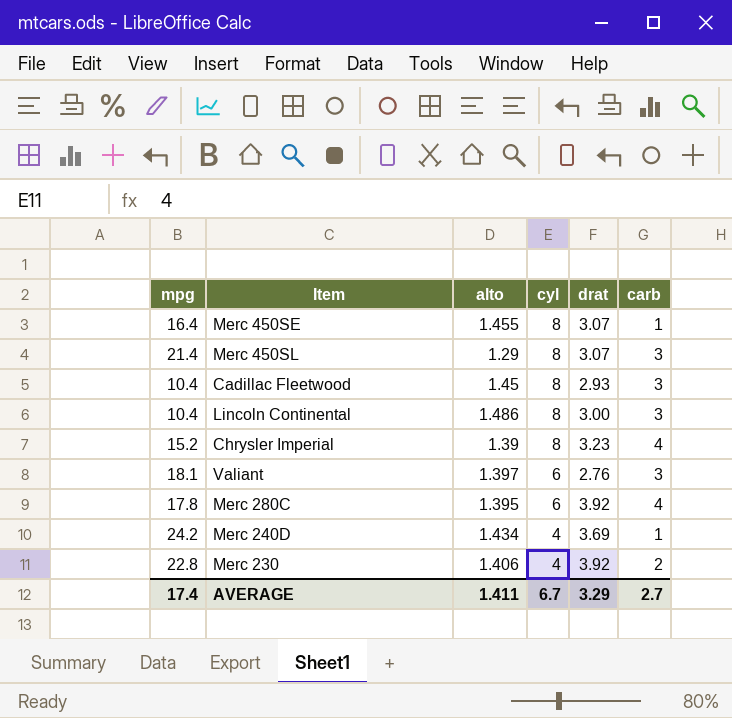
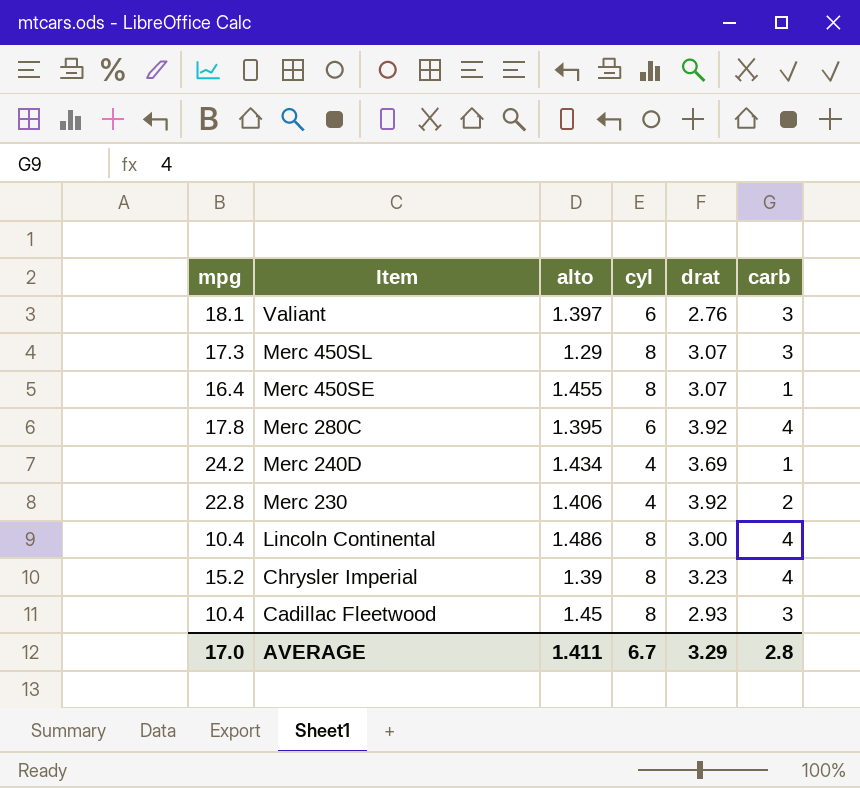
row order: cyl descending -> Item descending
Merc 450SL | mpg: 21.4 -> 17.3
Lincoln Continental | carb: 3 -> 4
AVERAGE | mpg: 17.4 -> 17.0
AVERAGE | carb: 2.7 -> 2.8

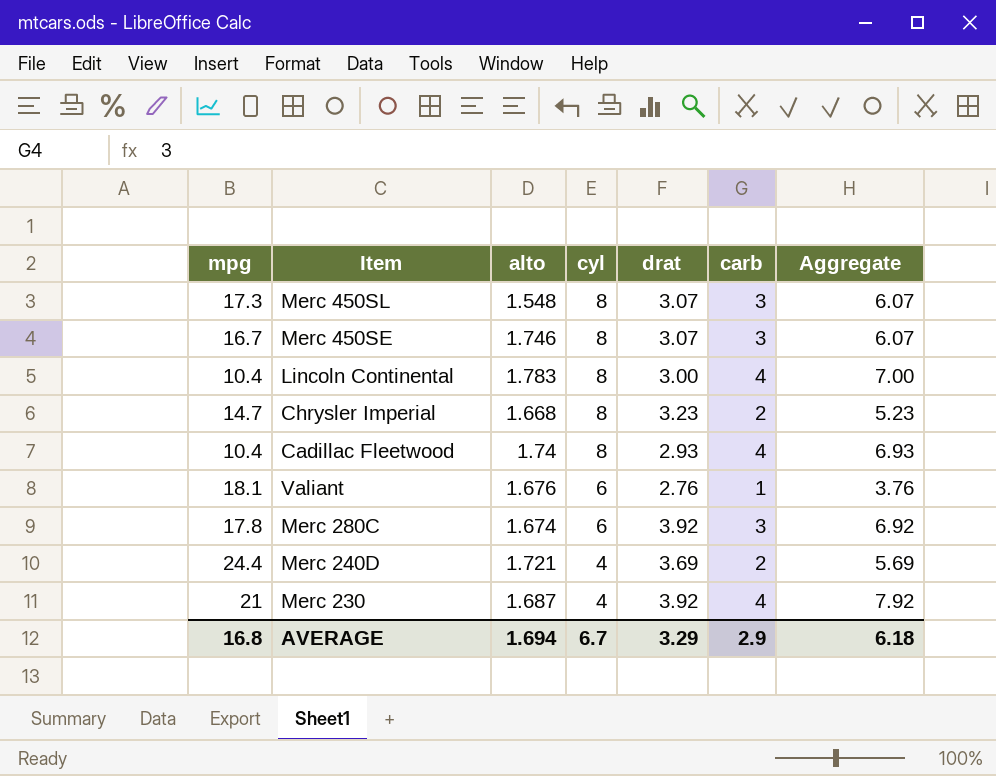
row order: Item descending -> cyl descending
column Aggregate | formula: none -> [drat] + [carb]
Merc 450SL | alto: 1.29 -> 1.548
Merc 450SE | mpg: 16.4 -> 16.7
Merc 450SE | alto: 1.455 -> 1.746
Merc 450SE | carb: 1 -> 3
Lincoln Continental | alto: 1.486 -> 1.783
Chrysler Imperial | mpg: 15.2 -> 14.7
Chrysler Imperial | alto: 1.39 -> 1.668
Chrysler Imperial | carb: 4 -> 2
Cadillac Fleetwood | alto: 1.45 -> 1.74
Cadillac Fleetwood | carb: 3 -> 4
Valiant | alto: 1.397 -> 1.676
Valiant | carb: 3 -> 1
Merc 280C | alto: 1.395 -> 1.674
Merc 280C | carb: 4 -> 3
Merc 240D | mpg: 24.2 -> 24.4
Merc 240D | alto: 1.434 -> 1.721
Merc 240D | carb: 1 -> 2
Merc 230 | mpg: 22.8 -> 21
Merc 230 | alto: 1.406 -> 1.687
Merc 230 | carb: 2 -> 4
AVERAGE | mpg: 17.0 -> 16.8
AVERAGE | alto: 1.411 -> 1.694
AVERAGE | carb: 2.8 -> 2.9

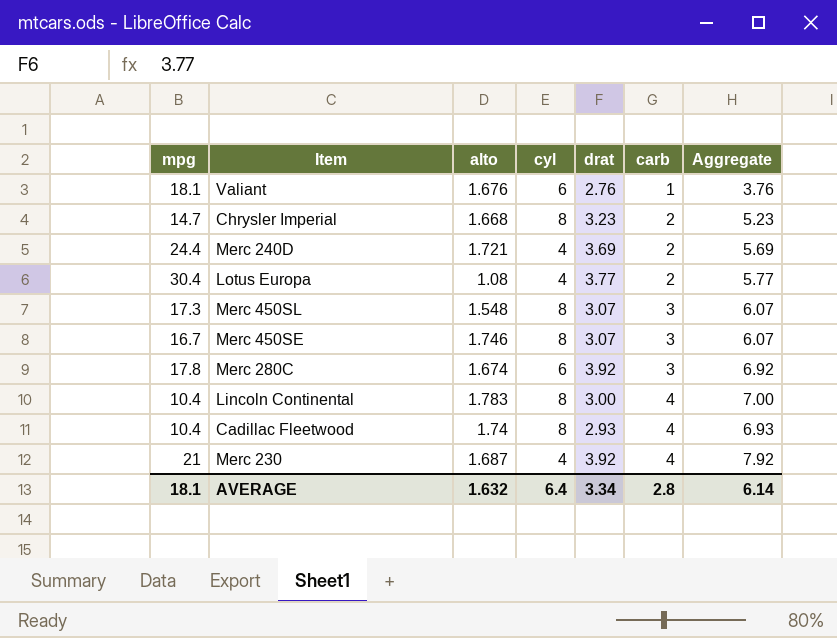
row order: cyl descending -> carb ascending
row Lotus Europa: none -> 30.4 | 1.08 | 4 | 3.77 | 2 | 5.77
AVERAGE | mpg: 16.8 -> 18.1
AVERAGE | alto: 1.694 -> 1.632
AVERAGE | cyl: 6.7 -> 6.4
AVERAGE | drat: 3.29 -> 3.34
AVERAGE | carb: 2.9 -> 2.8
AVERAGE | Aggregate: 6.18 -> 6.14

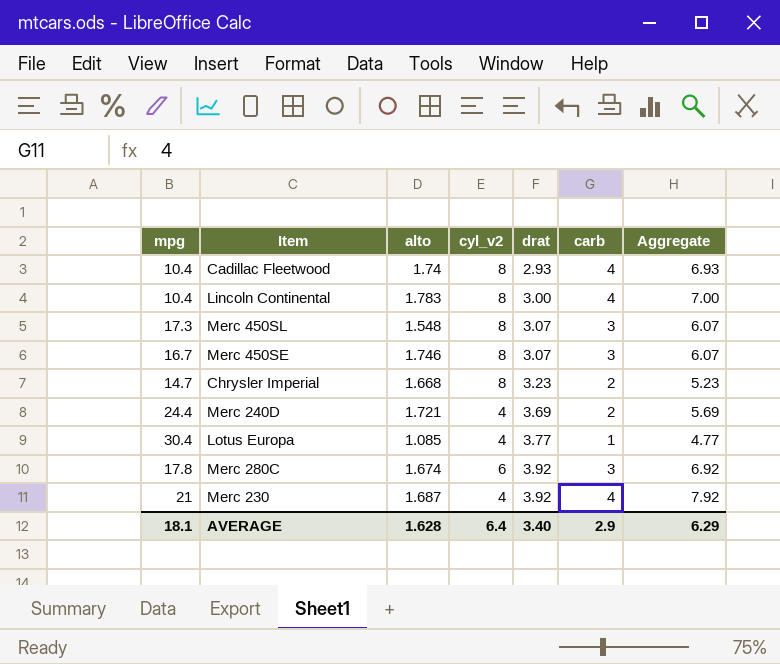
row order: carb ascending -> drat ascending
column name: cyl -> cyl_v2
row Valiant: 18.1 | 1.676 | 6 | 2.76 | 1 | 3.76 -> none
Lotus Europa | alto: 1.08 -> 1.085
Lotus Europa | carb: 2 -> 1
Lotus Europa | Aggregate: 5.77 -> 4.77
AVERAGE | alto: 1.632 -> 1.628
AVERAGE | drat: 3.34 -> 3.40
AVERAGE | carb: 2.8 -> 2.9
AVERAGE | Aggregate: 6.14 -> 6.29

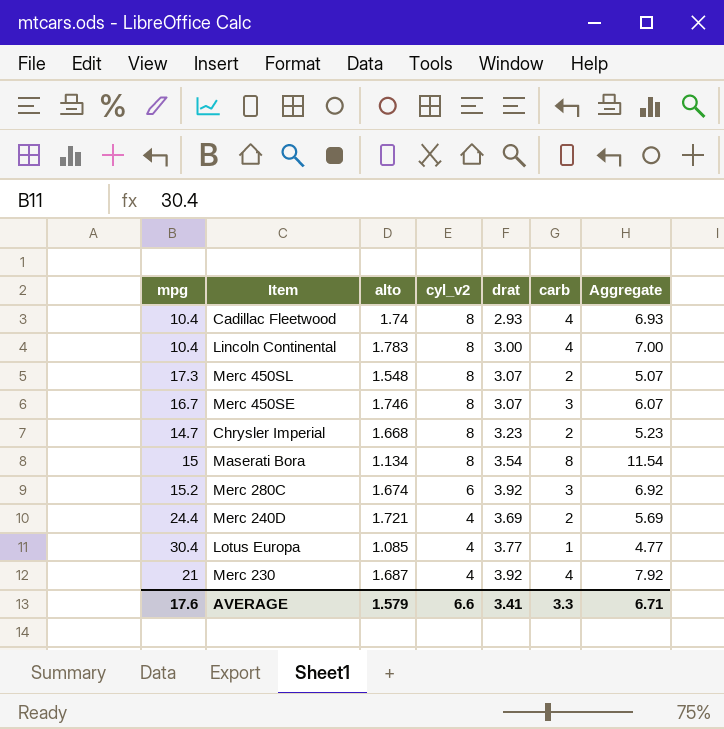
row order: drat ascending -> cyl_v2 descending
Merc 450SL | carb: 3 -> 2
Merc 450SL | Aggregate: 6.07 -> 5.07
row Maserati Bora: none -> 15 | 1.134 | 8 | 3.54 | 8 | 11.54
Merc 280C | mpg: 17.8 -> 15.2
AVERAGE | mpg: 18.1 -> 17.6
AVERAGE | alto: 1.628 -> 1.579
AVERAGE | cyl_v2: 6.4 -> 6.6
AVERAGE | drat: 3.40 -> 3.41
AVERAGE | carb: 2.9 -> 3.3
AVERAGE | Aggregate: 6.29 -> 6.71

